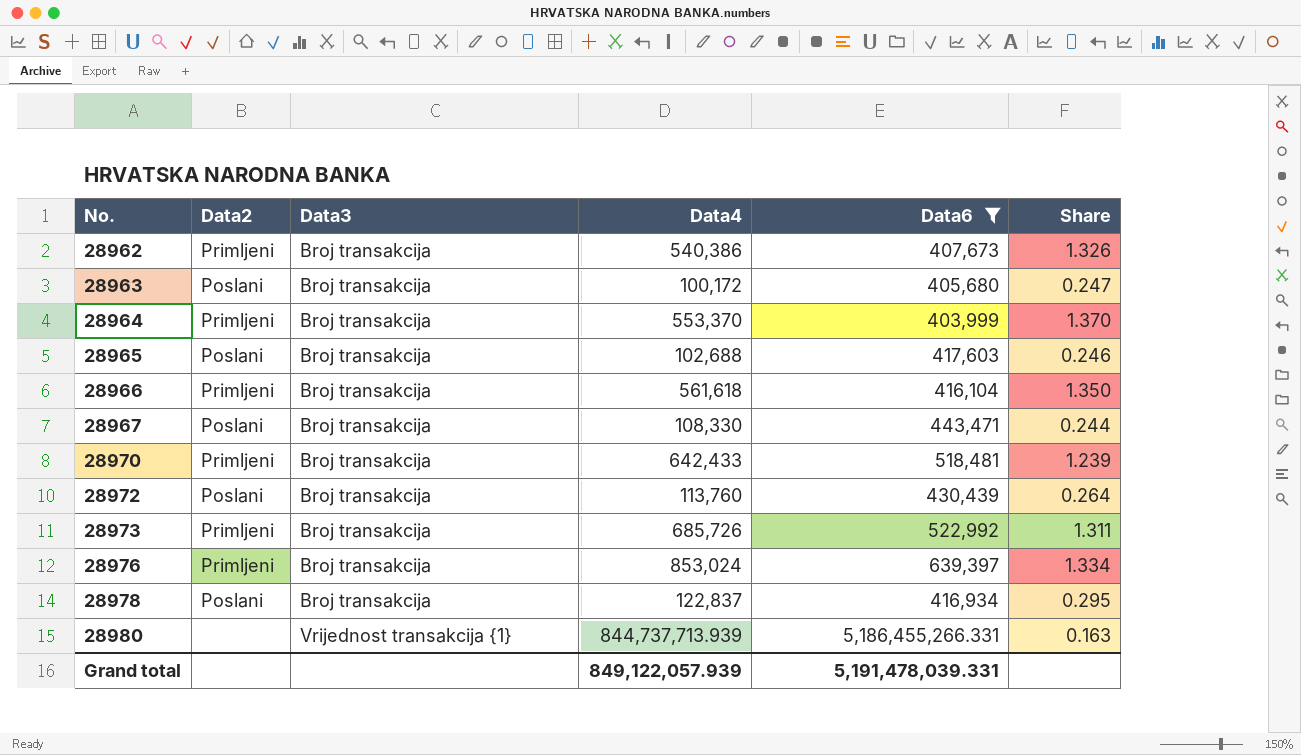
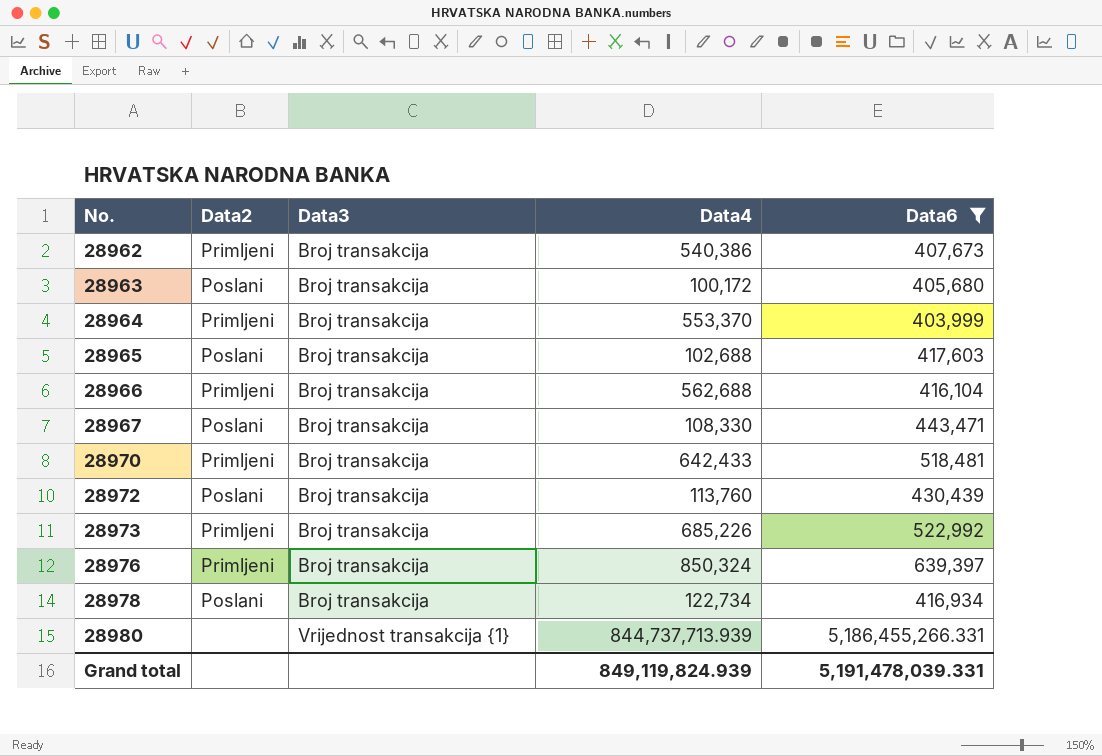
column Share | formula: [Data4] / [Data6] -> none
28966 | Data4: 561,618 -> 562,688
28973 | Data4: 685,726 -> 685,226
28976 | Data4: 853,024 -> 850,324
28978 | Data4: 122,837 -> 122,734
Grand total | Data4: 849,122,057.939 -> 849,119,824.939

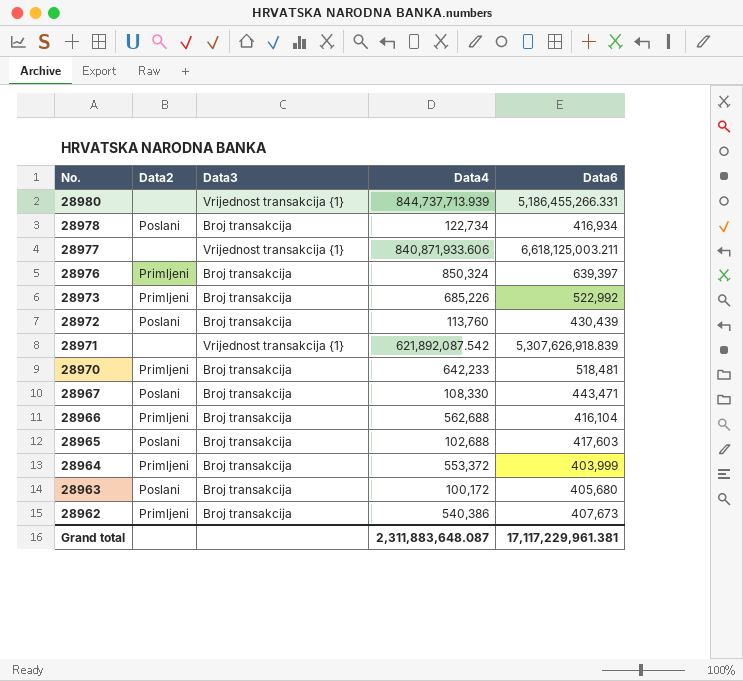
filter: Data6 <= 5,186,455,266.331 -> none
row order: No. ascending -> No. descending
28970 | Data4: 642,433 -> 642,233
28964 | Data4: 553,370 -> 553,372
Grand total | Data4: 849,119,824.939 -> 2,311,883,648.087
Grand total | Data6: 5,191,478,039.331 -> 17,117,229,961.381

